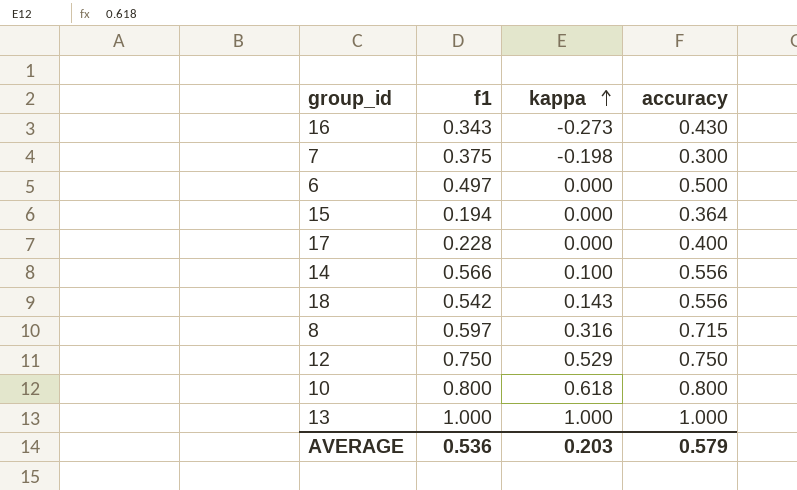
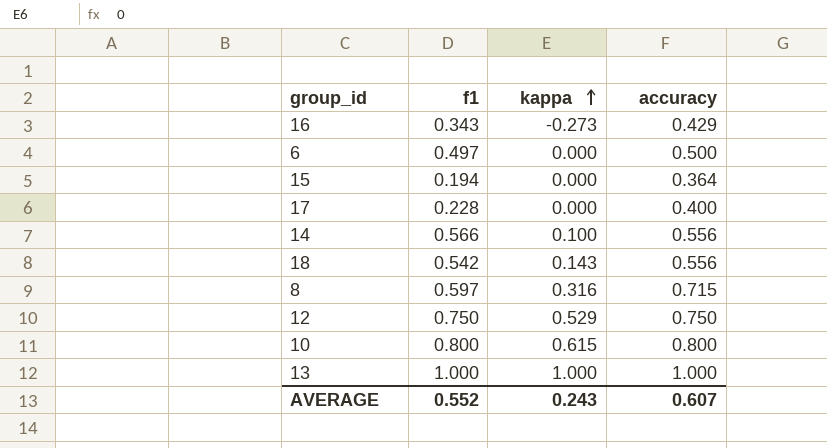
row 7: 0.375 | -0.198 | 0.300 -> none
16 | accuracy: 0.430 -> 0.429
10 | kappa: 0.618 -> 0.615
AVERAGE | f1: 0.536 -> 0.552
AVERAGE | kappa: 0.203 -> 0.243
AVERAGE | accuracy: 0.579 -> 0.607

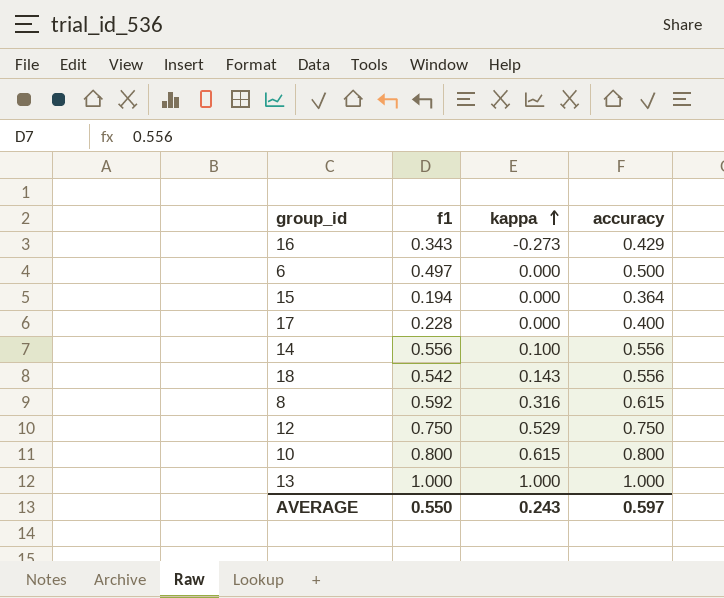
14 | f1: 0.566 -> 0.556
8 | f1: 0.597 -> 0.592
8 | accuracy: 0.715 -> 0.615
AVERAGE | f1: 0.552 -> 0.550
AVERAGE | accuracy: 0.607 -> 0.597

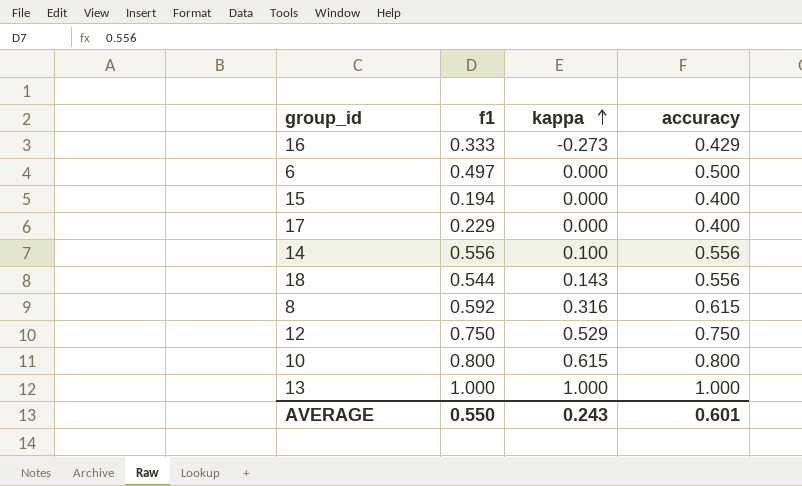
16 | f1: 0.343 -> 0.333
15 | accuracy: 0.364 -> 0.400
17 | f1: 0.228 -> 0.229
18 | f1: 0.542 -> 0.544
AVERAGE | accuracy: 0.597 -> 0.601

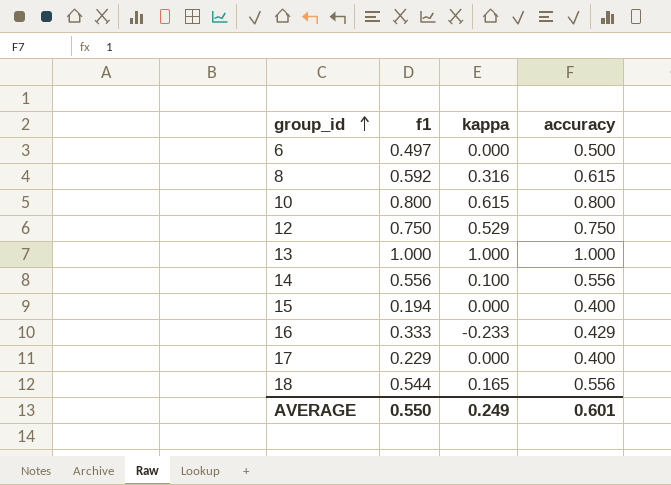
row order: kappa ascending -> group_id ascending
16 | kappa: -0.273 -> -0.233
18 | kappa: 0.143 -> 0.165
AVERAGE | kappa: 0.243 -> 0.249

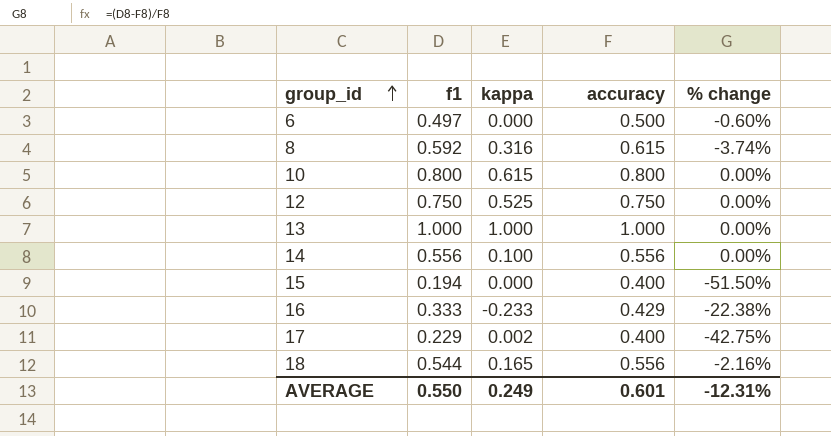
column % change | formula: none -> ([f1] - [accuracy]) / [accuracy]
12 | kappa: 0.529 -> 0.525
17 | kappa: 0.000 -> 0.002

